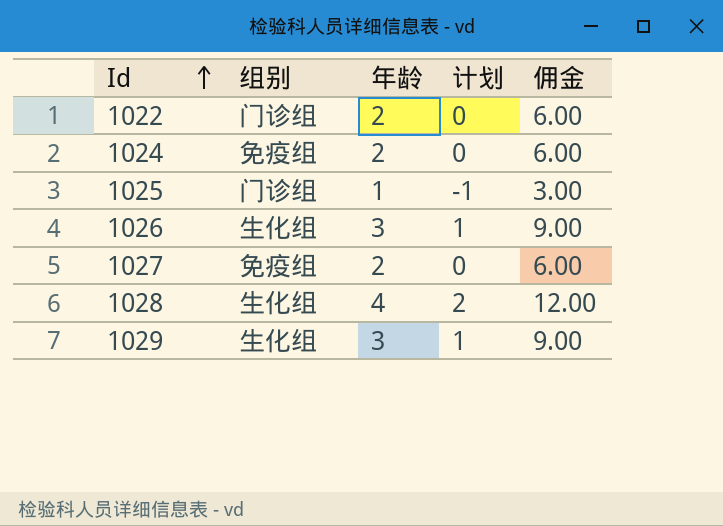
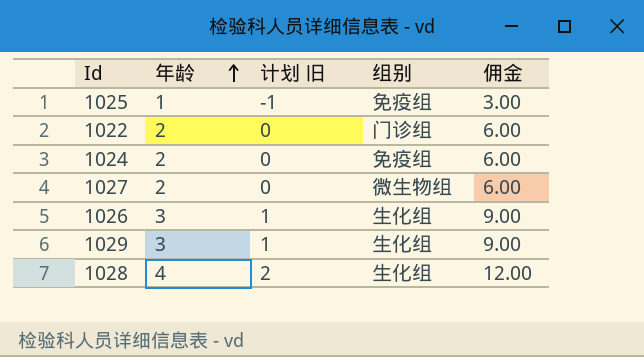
row order: Id ascending -> 年龄 ascending
column name: 计划 -> 计划 旧
column 组别 | position: 2 -> 4
1025 | 组别: 门诊组 -> 免疫组
1027 | 组别: 免疫组 -> 微生物组

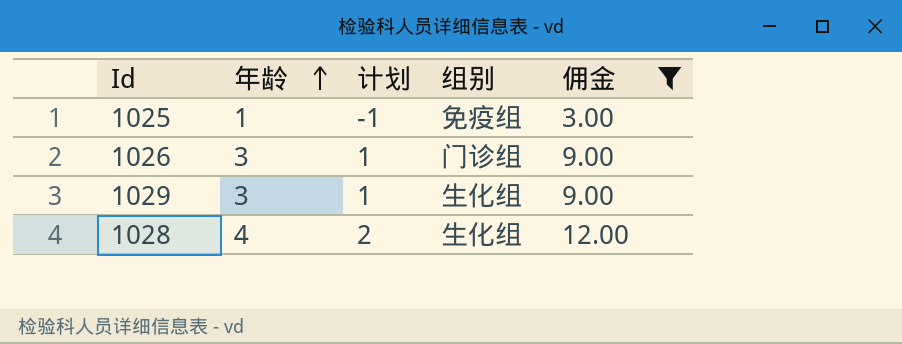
filter: none -> 佣金 != 6.00
column name: 计划 旧 -> 计划
1026 | 组别: 生化组 -> 门诊组

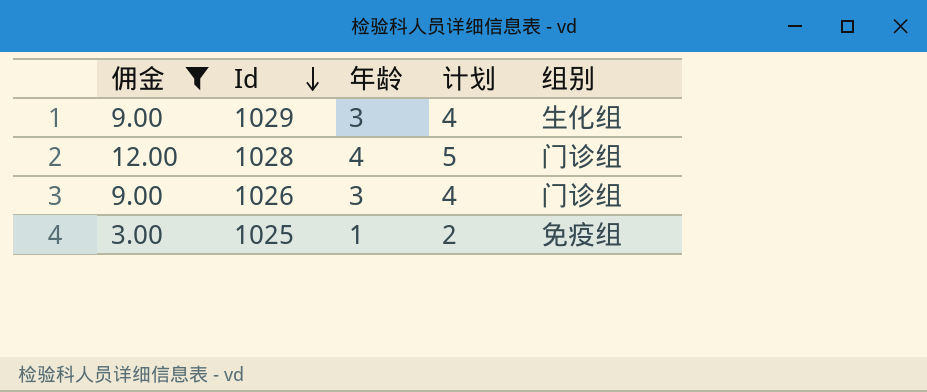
row order: 年龄 ascending -> Id descending
column 佣金 | position: 5 -> 1
column 计划 | formula: [年龄] - 2 -> [年龄] + 1
1028 | 组别: 生化组 -> 门诊组

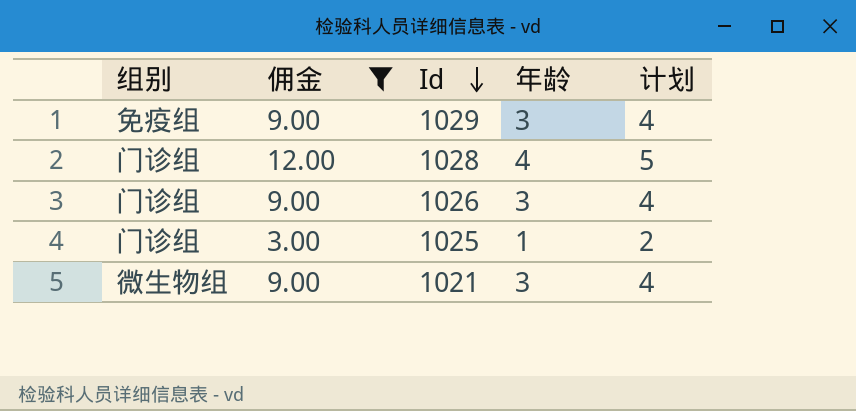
column 组别 | position: 5 -> 1
1029 | 组别: 生化组 -> 免疫组
1025 | 组别: 免疫组 -> 门诊组
row 1021: none -> 微生物组 | 9.00 | 3 | 4

